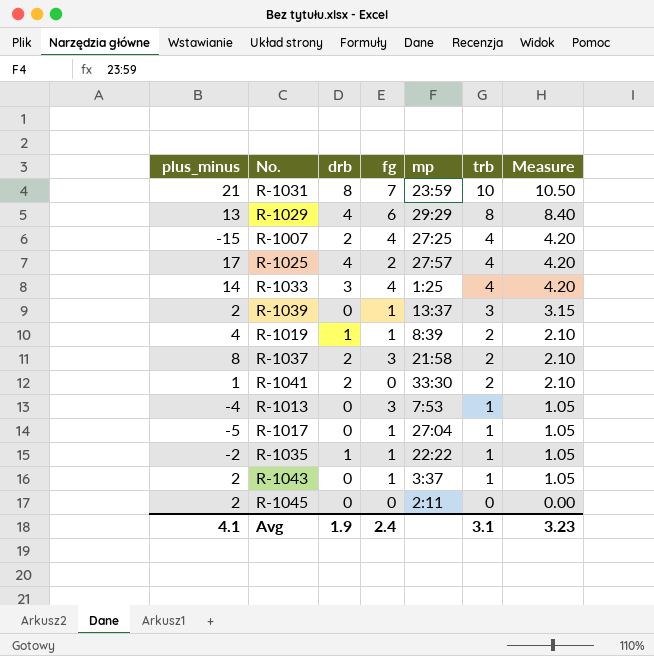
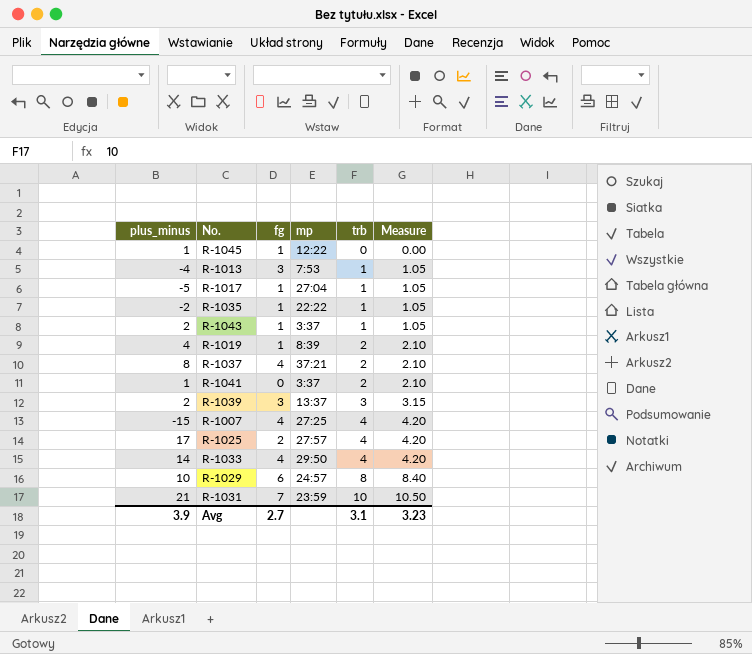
row order: trb descending -> trb ascending
column drb | position: 3 -> none
R-1045 | plus_minus: 2 -> 1
R-1045 | fg: 0 -> 1
R-1045 | mp: 2:11 -> 12:22
R-1037 | fg: 3 -> 4
R-1037 | mp: 21:58 -> 37:21
R-1041 | mp: 33:30 -> 3:37
R-1039 | fg: 1 -> 3
R-1033 | mp: 1:25 -> 29:50
R-1029 | plus_minus: 13 -> 10
R-1029 | mp: 29:29 -> 24:57
Avg | plus_minus: 4.1 -> 3.9
Avg | fg: 2.4 -> 2.7

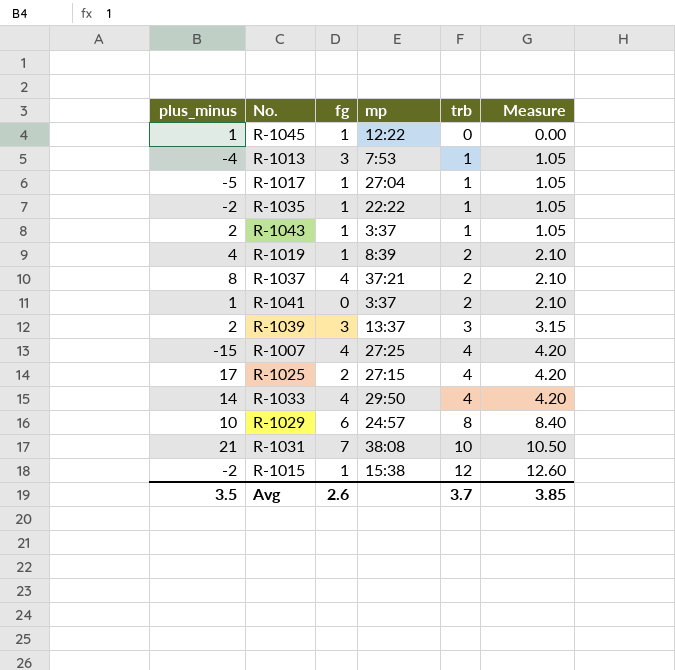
R-1025 | mp: 27:57 -> 27:15
R-1031 | mp: 23:59 -> 38:08
row R-1015: none -> -2 | 1 | 15:38 | 12 | 12.60
Avg | plus_minus: 3.9 -> 3.5
Avg | fg: 2.7 -> 2.6
Avg | trb: 3.1 -> 3.7
Avg | Measure: 3.23 -> 3.85

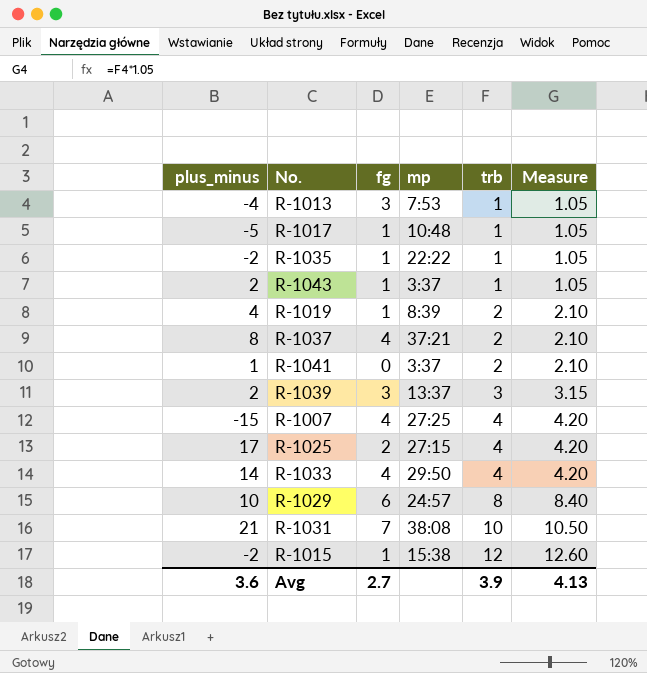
row R-1045: 1 | 1 | 12:22 | 0 | 0.00 -> none
R-1017 | mp: 27:04 -> 10:48
Avg | plus_minus: 3.5 -> 3.6
Avg | fg: 2.6 -> 2.7
Avg | trb: 3.7 -> 3.9
Avg | Measure: 3.85 -> 4.13

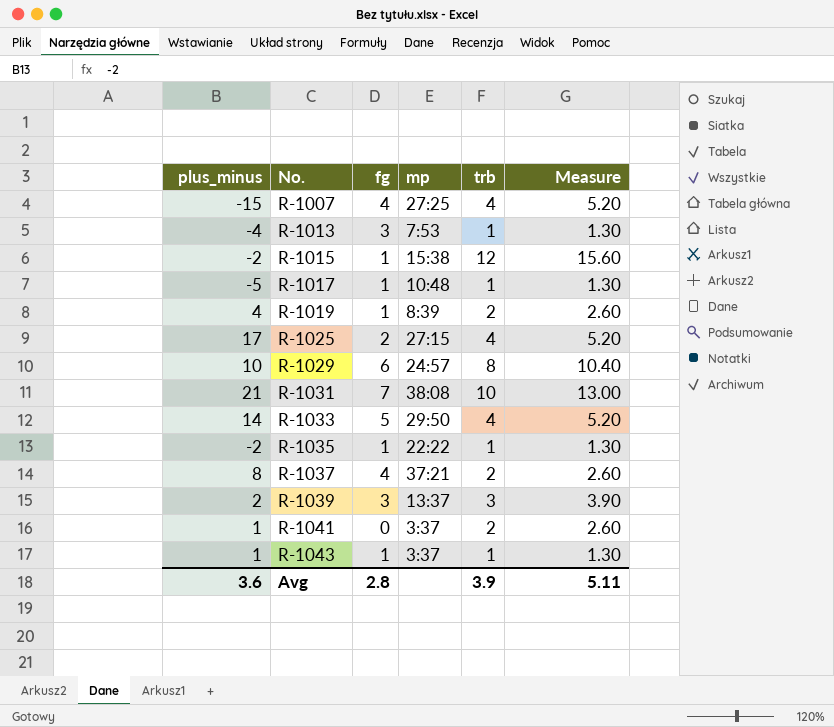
row order: trb ascending -> No. ascending
column Measure | formula: [trb] * 1.05 -> [trb] * 1.3
R-1033 | fg: 4 -> 5
R-1043 | plus_minus: 2 -> 1
Avg | fg: 2.7 -> 2.8
Avg | Measure: 4.13 -> 5.11

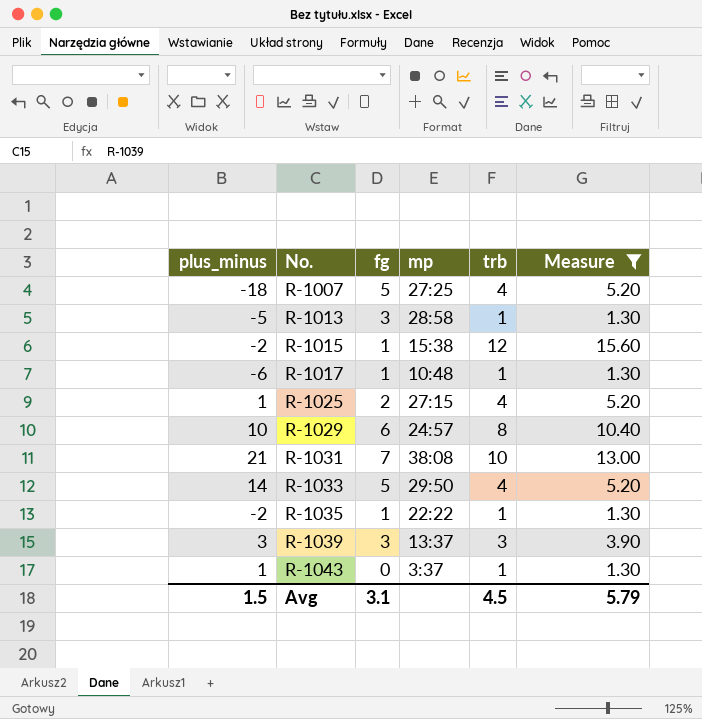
filter: none -> Measure != 2.60
R-1007 | plus_minus: -15 -> -18
R-1007 | fg: 4 -> 5
R-1013 | plus_minus: -4 -> -5
R-1013 | mp: 7:53 -> 28:58
R-1017 | plus_minus: -5 -> -6
R-1025 | plus_minus: 17 -> 1
R-1039 | plus_minus: 2 -> 3
R-1043 | fg: 1 -> 0
Avg | plus_minus: 3.6 -> 1.5
Avg | fg: 2.8 -> 3.1
Avg | trb: 3.9 -> 4.5
Avg | Measure: 5.11 -> 5.79

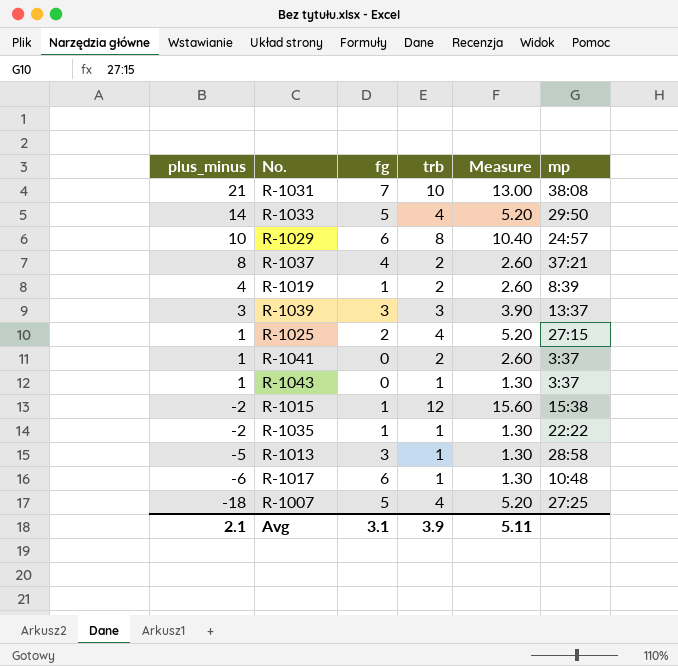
filter: Measure != 2.60 -> none
row order: No. ascending -> plus_minus descending
column mp | position: 4 -> 6
R-1017 | fg: 1 -> 6
Avg | plus_minus: 1.5 -> 2.1
Avg | trb: 4.5 -> 3.9
Avg | Measure: 5.79 -> 5.11

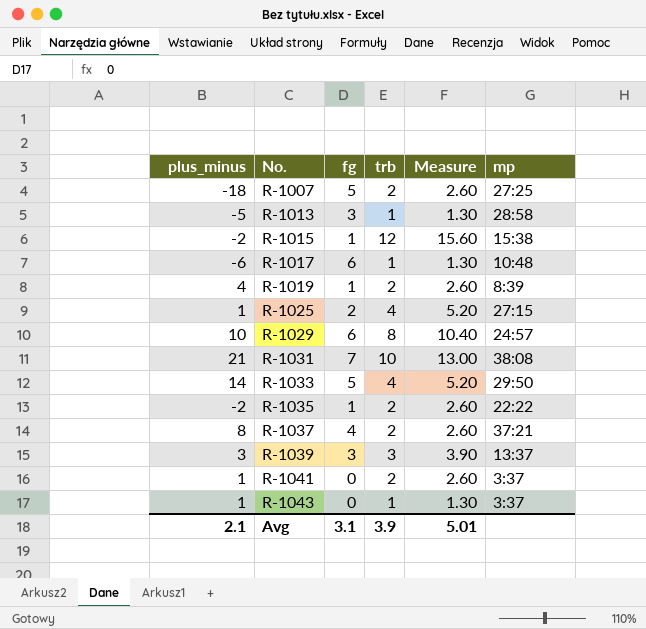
row order: plus_minus descending -> No. ascending
R-1007 | trb: 4 -> 2
R-1007 | Measure: 5.20 -> 2.60
R-1035 | trb: 1 -> 2
R-1035 | Measure: 1.30 -> 2.60
Avg | Measure: 5.11 -> 5.01

